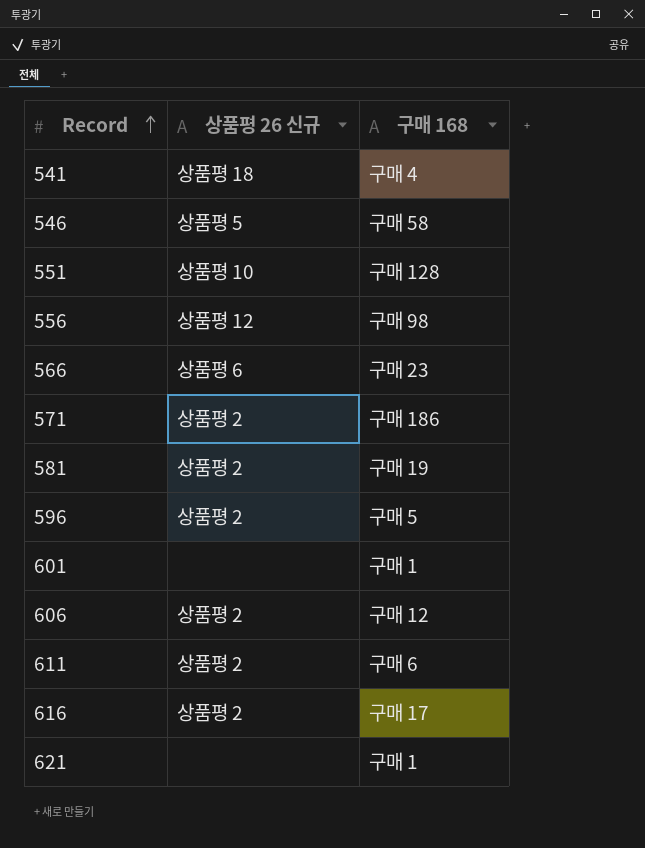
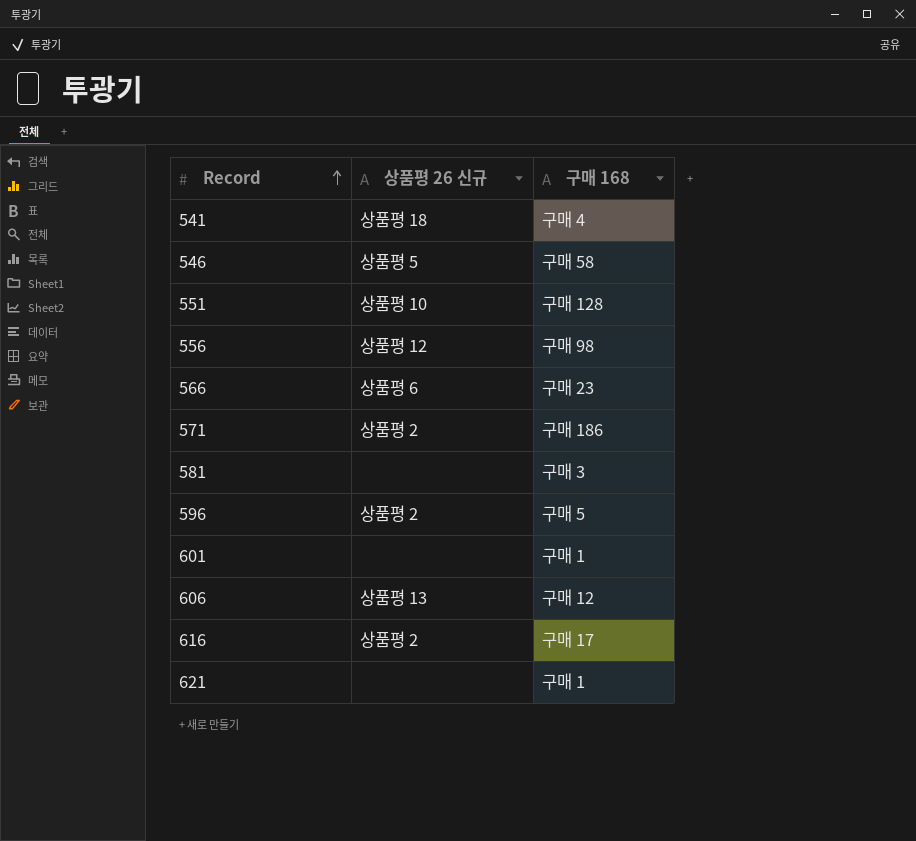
row 611: 상품평 2 | 구매 6 -> none
581 | 상품평 26 신규: 상품평 2 -> none
581 | 구매 168: 구매 19 -> 구매 3
606 | 상품평 26 신규: 상품평 2 -> 상품평 13

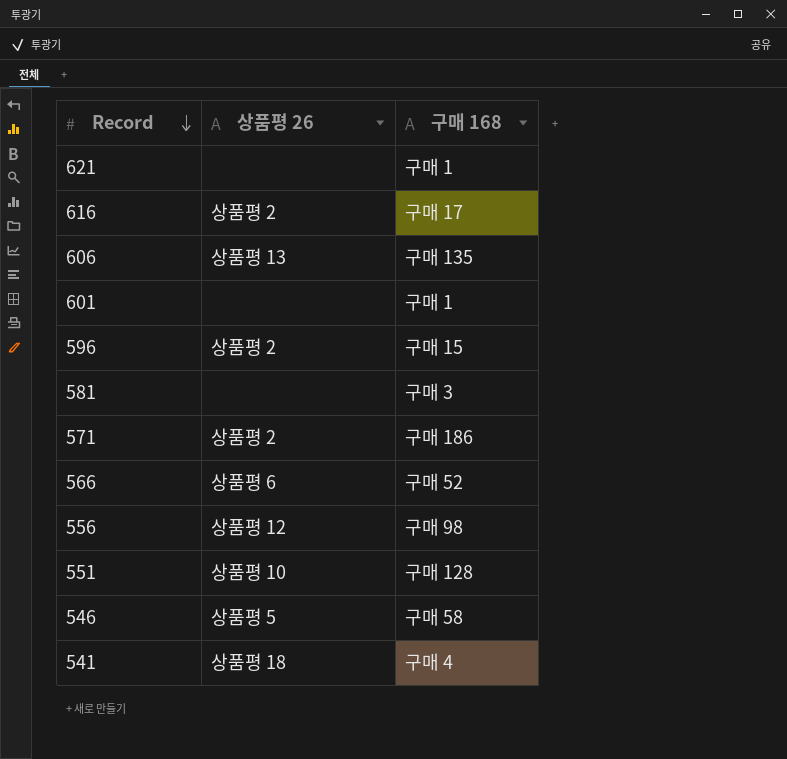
row order: Record ascending -> Record descending
column name: 상품평 26 신규 -> 상품평 26
606 | 구매 168: 구매 12 -> 구매 135
596 | 구매 168: 구매 5 -> 구매 15
566 | 구매 168: 구매 23 -> 구매 52

